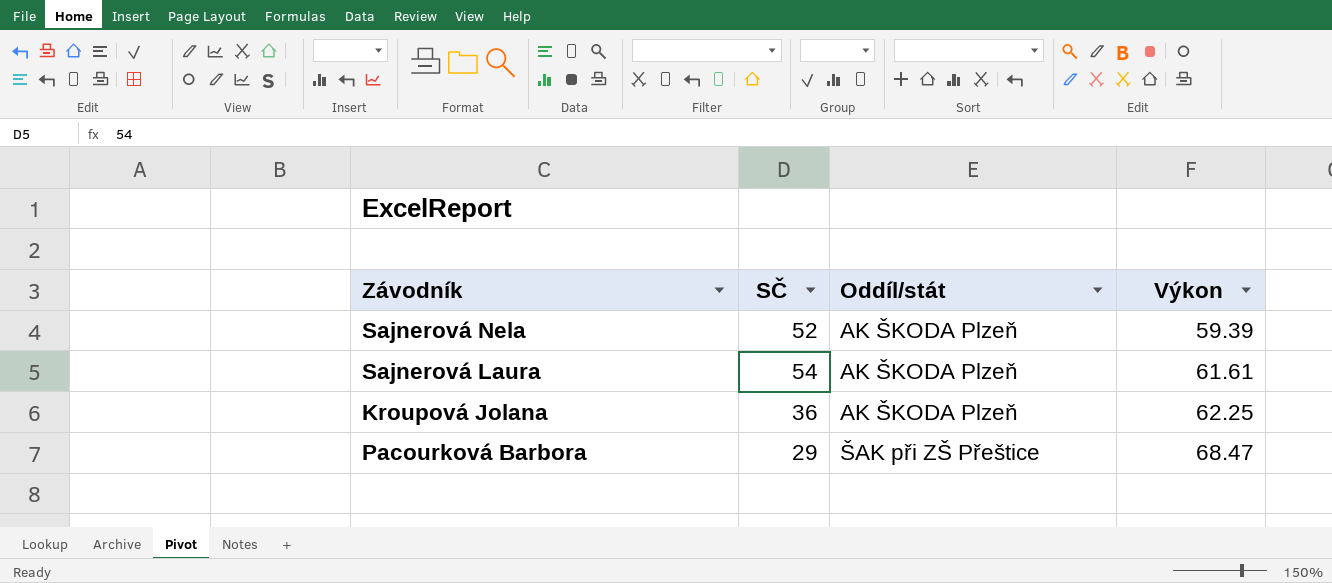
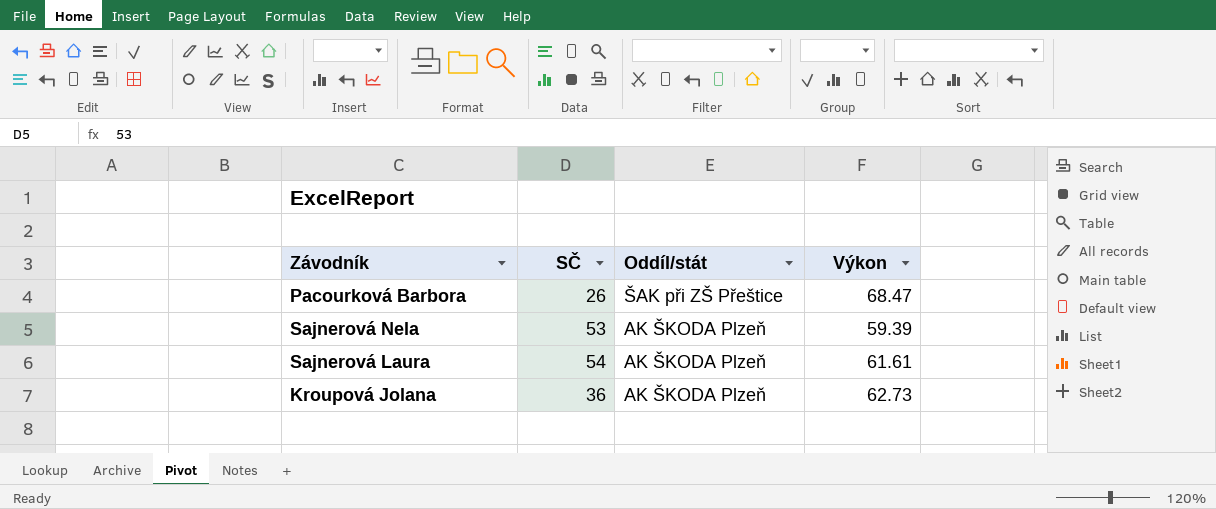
row order: Oddíl/stát ascending -> Oddíl/stát descending
Pacourková Barbora | SČ: 29 -> 26
Sajnerová Nela | SČ: 52 -> 53
Kroupová Jolana | Výkon: 62.25 -> 62.73

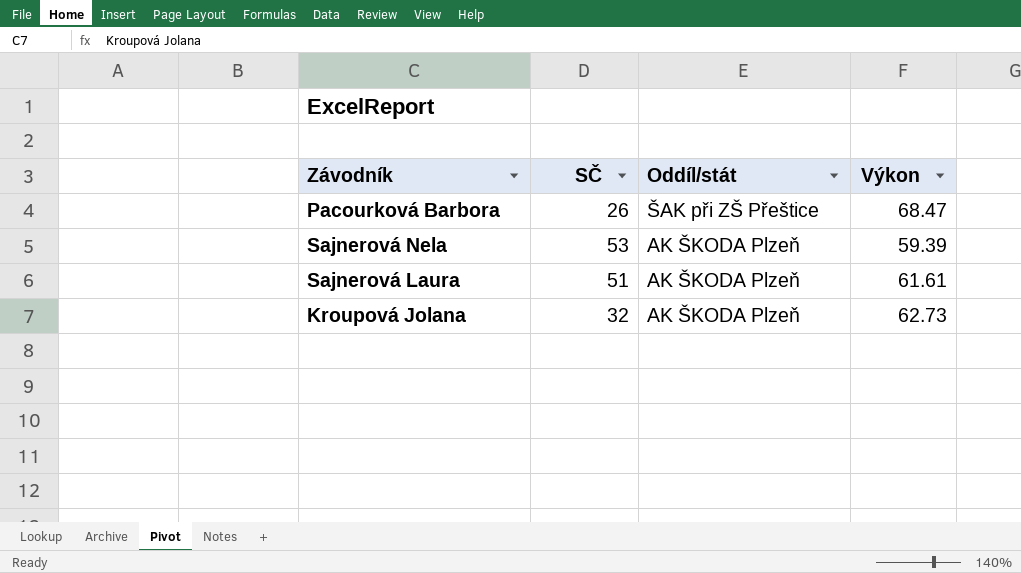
Sajnerová Laura | SČ: 54 -> 51
Kroupová Jolana | SČ: 36 -> 32

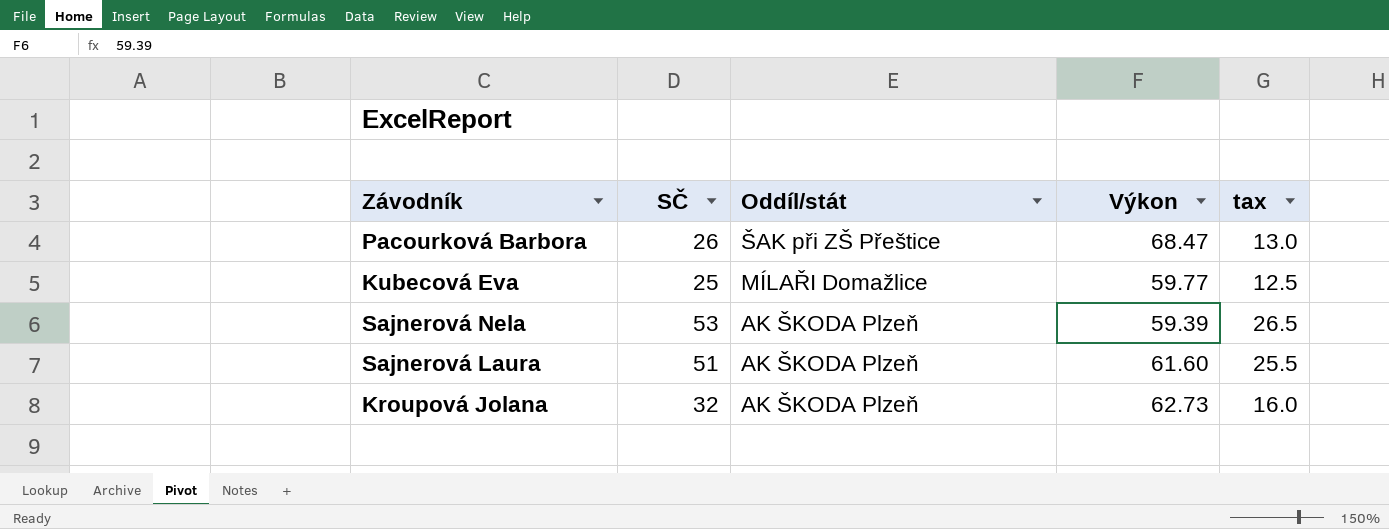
column tax | formula: none -> [SČ] * 0.5
row Kubecová Eva: none -> 25 | MÍLAŘI Domažlice | 59.77 | 12.5
Sajnerová Laura | Výkon: 61.61 -> 61.60

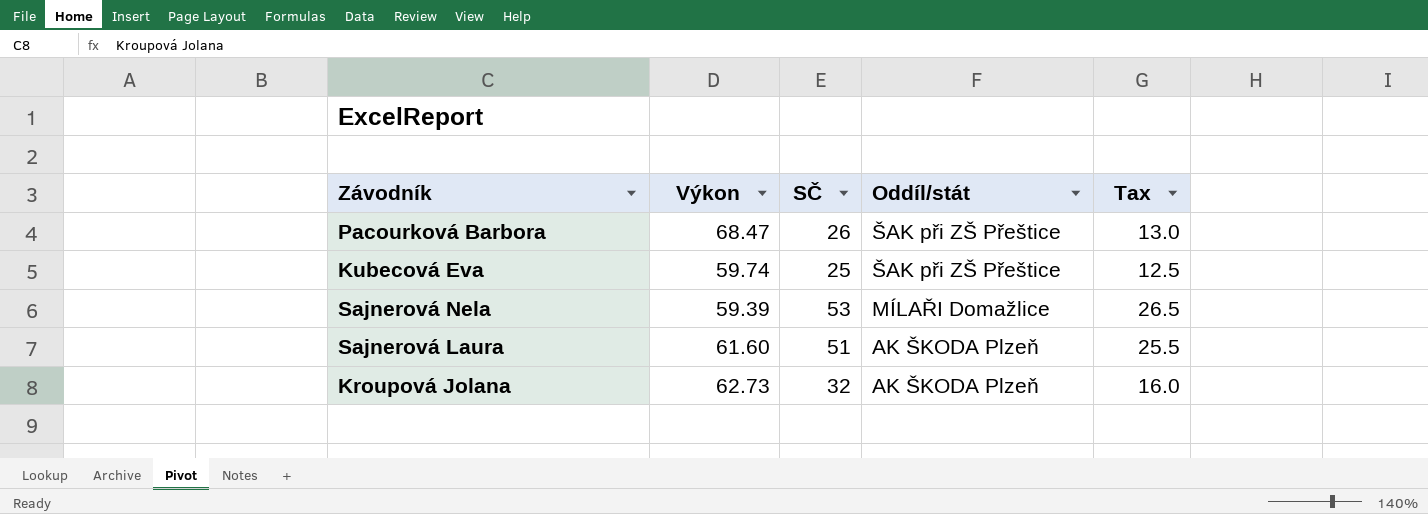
column Výkon | position: 4 -> 2
column name: tax -> Tax
Kubecová Eva | Výkon: 59.77 -> 59.74
Kubecová Eva | Oddíl/stát: MÍLAŘI Domažlice -> ŠAK při ZŠ Přeštice
Sajnerová Nela | Oddíl/stát: AK ŠKODA Plzeň -> MÍLAŘI Domažlice

